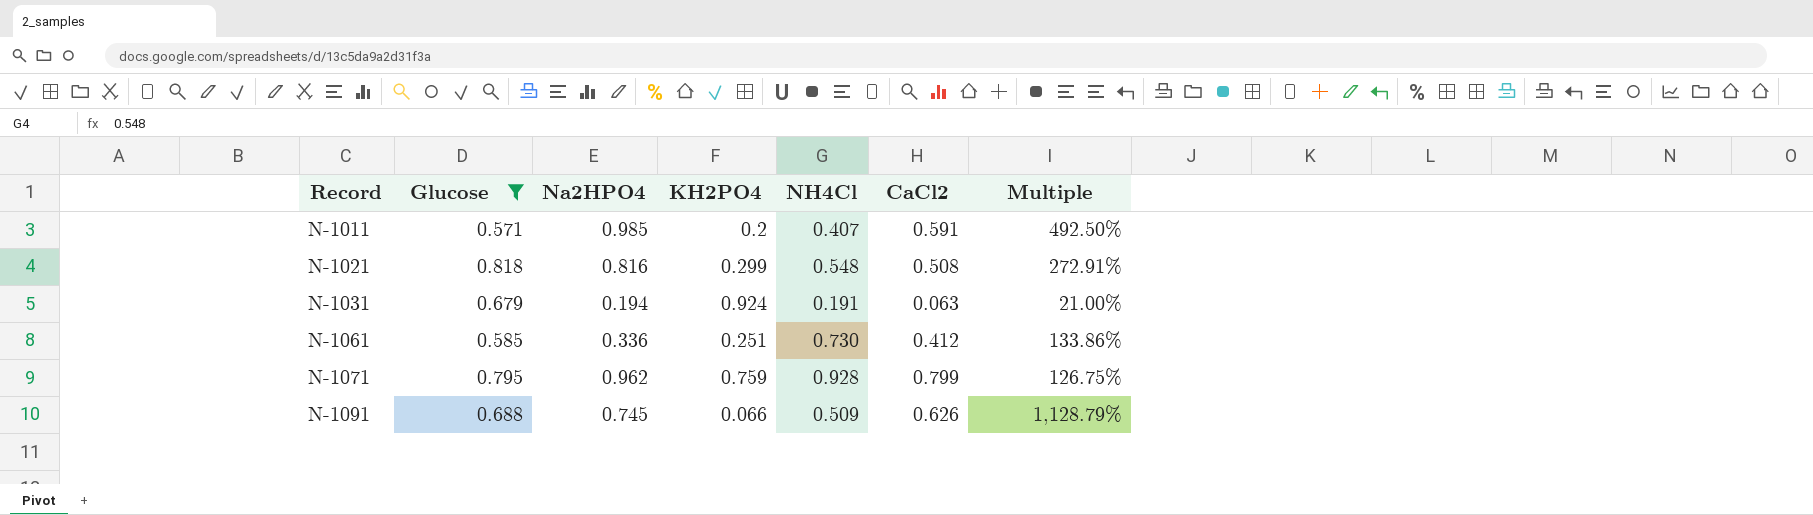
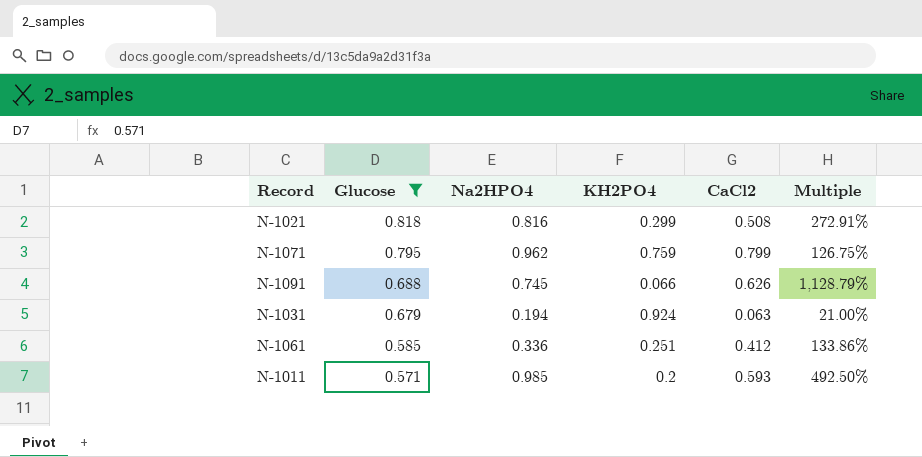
row order: Record ascending -> Glucose descending
column NH4Cl | position: 5 -> none
N-1011 | CaCl2: 0.591 -> 0.593

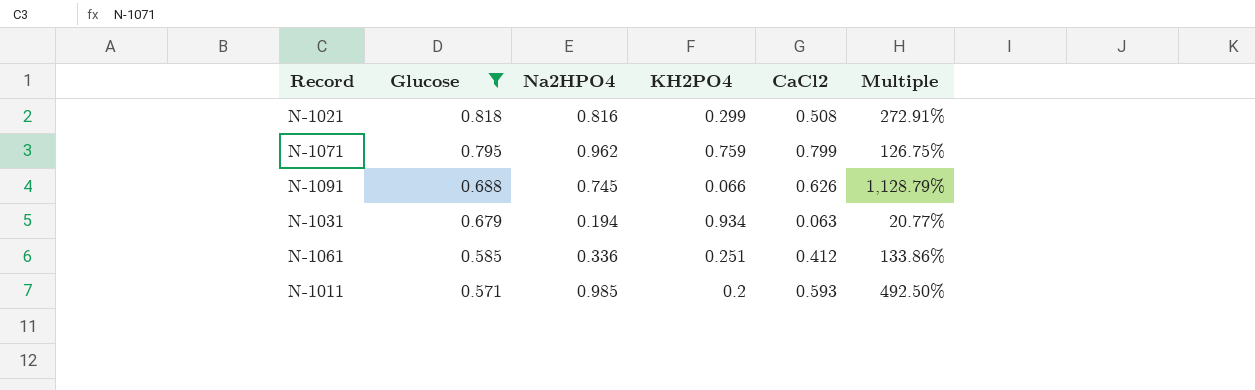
N-1031 | KH2PO4: 0.924 -> 0.934
N-1031 | Multiple: 21.00% -> 20.77%

